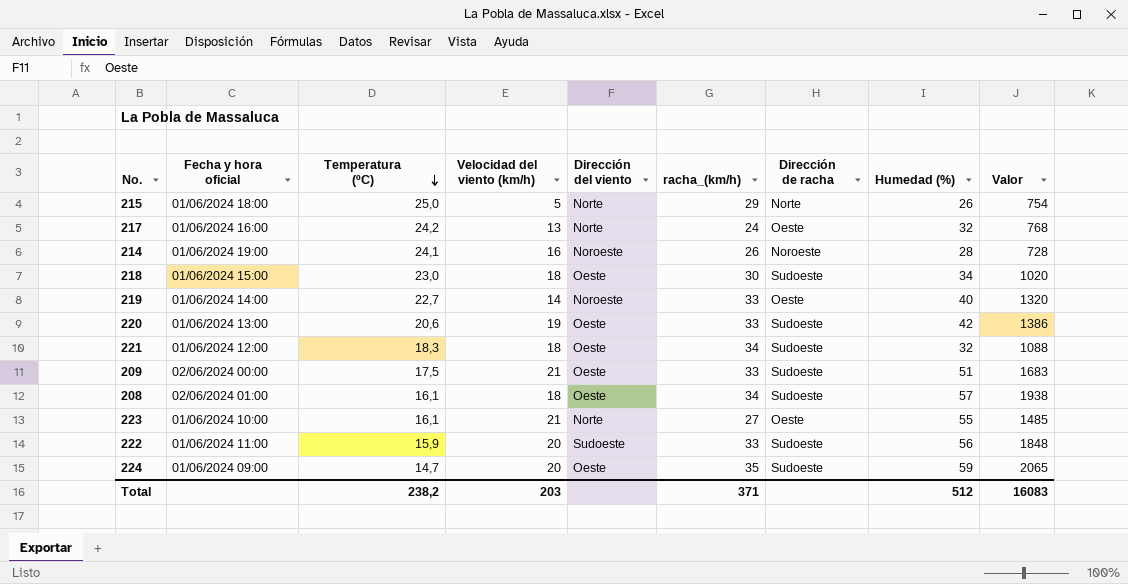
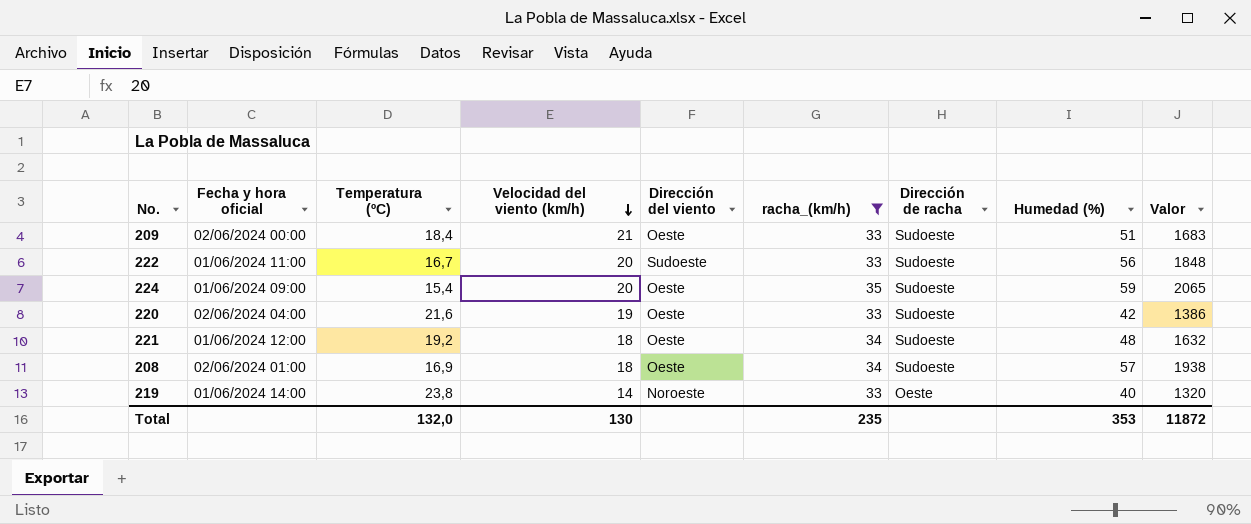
filter: none -> racha_(km/h) >= 33
row order: Temperatura (ºC) descending -> Velocidad del viento (km/h) descending
209 | Temperatura (ºC): 17,5 -> 18,4
222 | Temperatura (ºC): 15,9 -> 16,7
224 | Temperatura (ºC): 14,7 -> 15,4
220 | Fecha y hora oficial: 01/06/2024 13:00 -> 02/06/2024 04:00
220 | Temperatura (ºC): 20,6 -> 21,6
221 | Temperatura (ºC): 18,3 -> 19,2
221 | Humedad (%): 32 -> 48
221 | Valor: 1088 -> 1632
208 | Temperatura (ºC): 16,1 -> 16,9
219 | Temperatura (ºC): 22,7 -> 23,8
Total | Temperatura (ºC): 238,2 -> 132,0
Total | Velocidad del viento (km/h): 203 -> 130
Total | racha_(km/h): 371 -> 235
Total | Humedad (%): 512 -> 353
Total | Valor: 16083 -> 11872

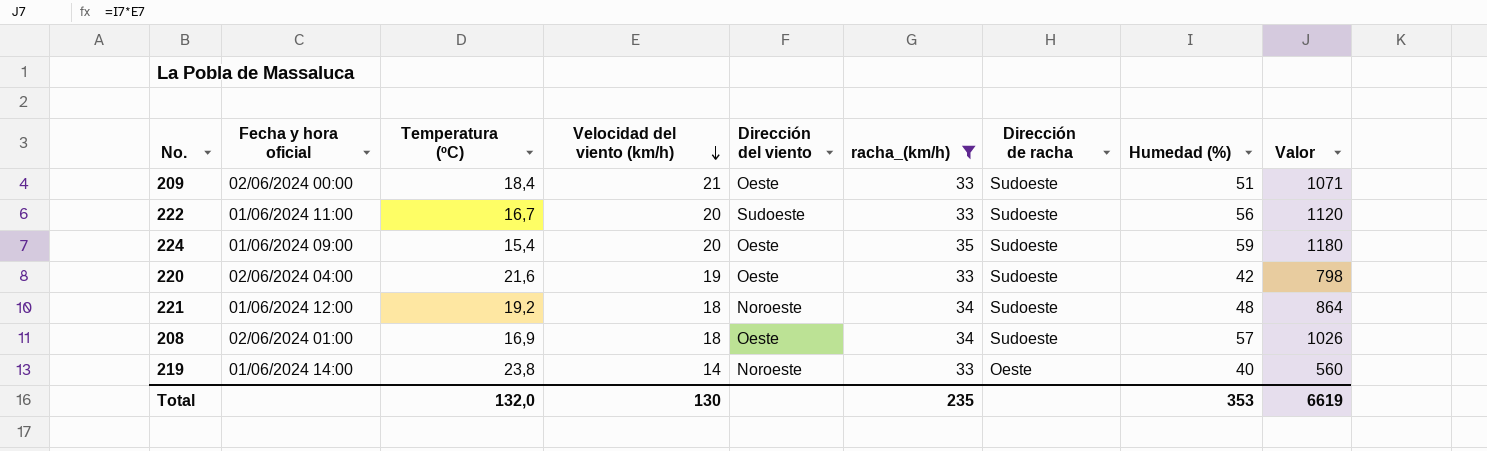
column Valor | formula: [racha_(km/h)] * [Humedad (%)] -> [Velocidad del viento (km/h)] * [Humedad (%)]
221 | Dirección del viento: Oeste -> Noroeste
Total | Valor: 11872 -> 6619

